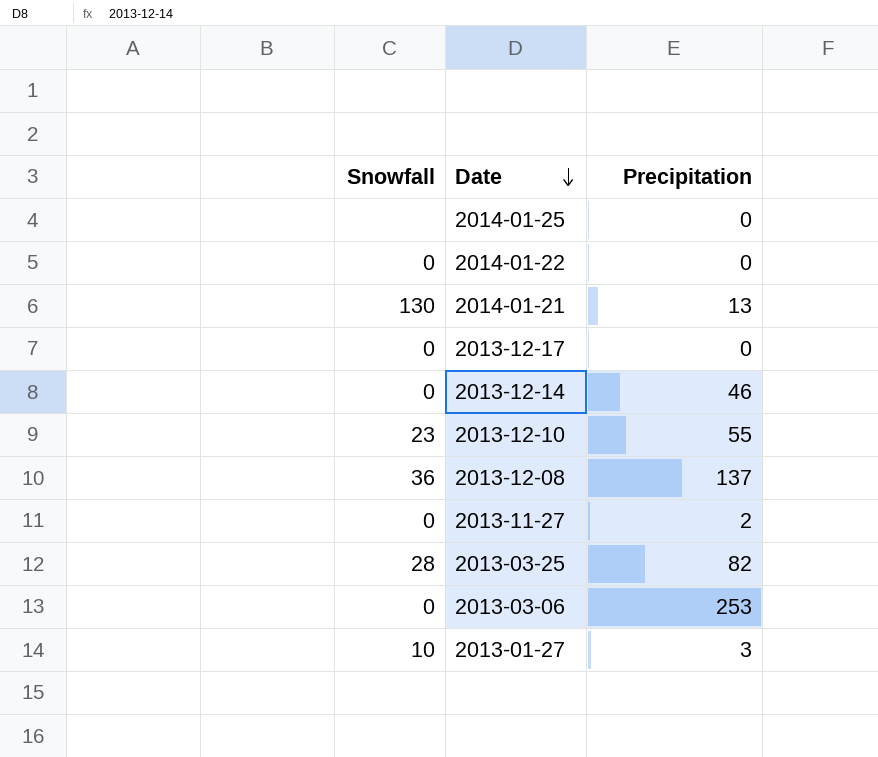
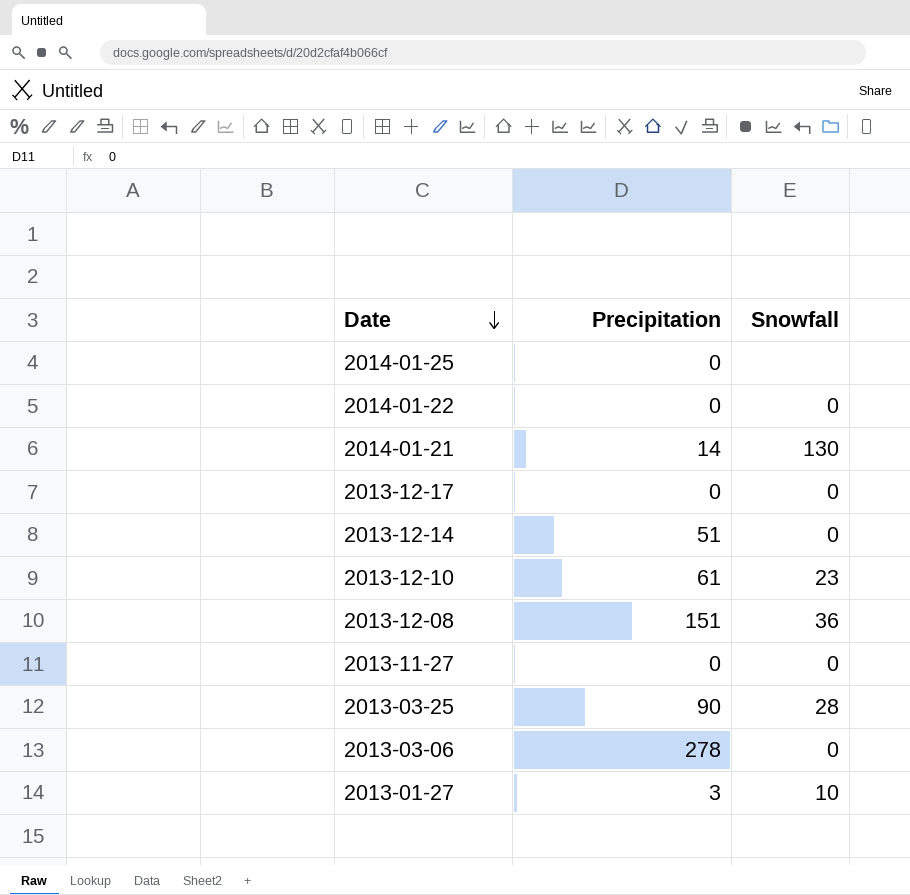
column Snowfall | position: 1 -> 3
2014-01-21 | Precipitation: 13 -> 14
2013-12-14 | Precipitation: 46 -> 51
2013-12-10 | Precipitation: 55 -> 61
2013-12-08 | Precipitation: 137 -> 151
2013-11-27 | Precipitation: 2 -> 0
2013-03-25 | Precipitation: 82 -> 90
2013-03-06 | Precipitation: 253 -> 278

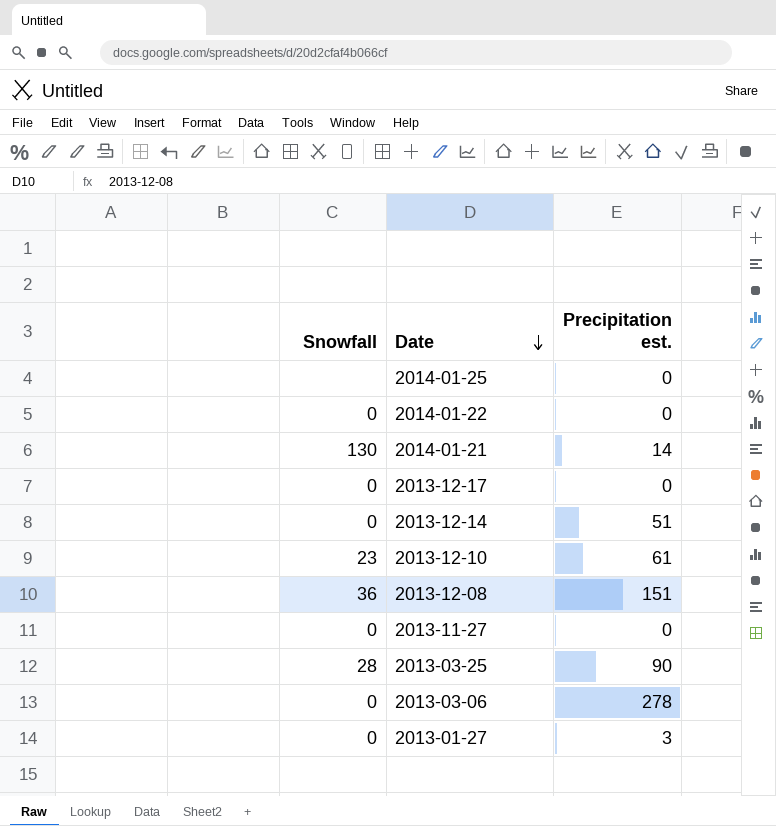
column Snowfall | position: 3 -> 1
column name: Precipitation -> Precipitation est.
2013-01-27 | Snowfall: 10 -> 0

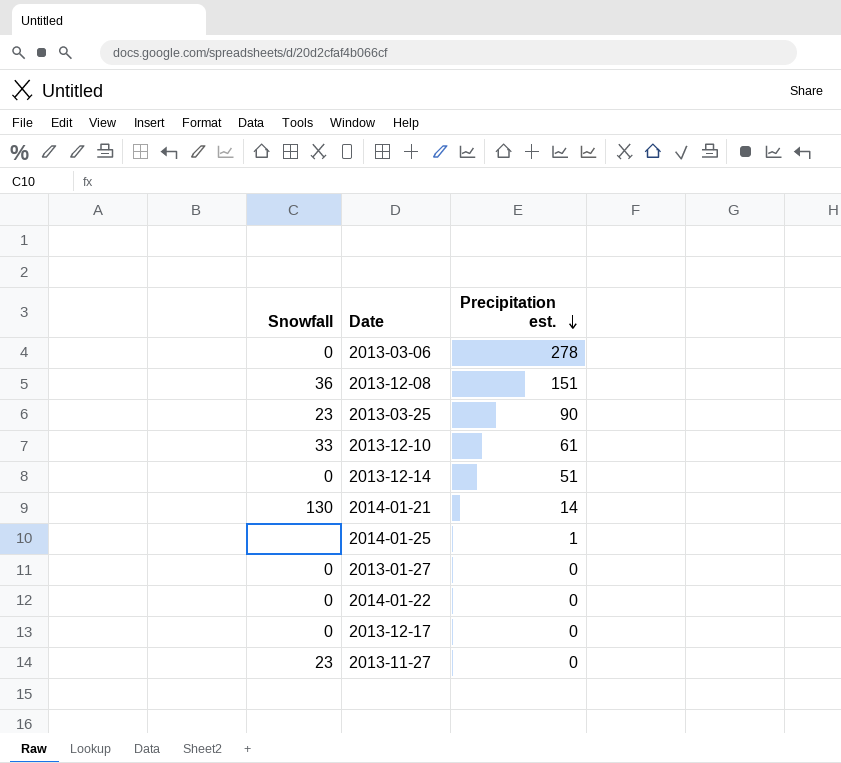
row order: Date descending -> Precipitation est. descending
2013-03-25 | Snowfall: 28 -> 23
2013-12-10 | Snowfall: 23 -> 33
2014-01-25 | Precipitation est.: 0 -> 1
2013-01-27 | Precipitation est.: 3 -> 0
2013-11-27 | Snowfall: 0 -> 23

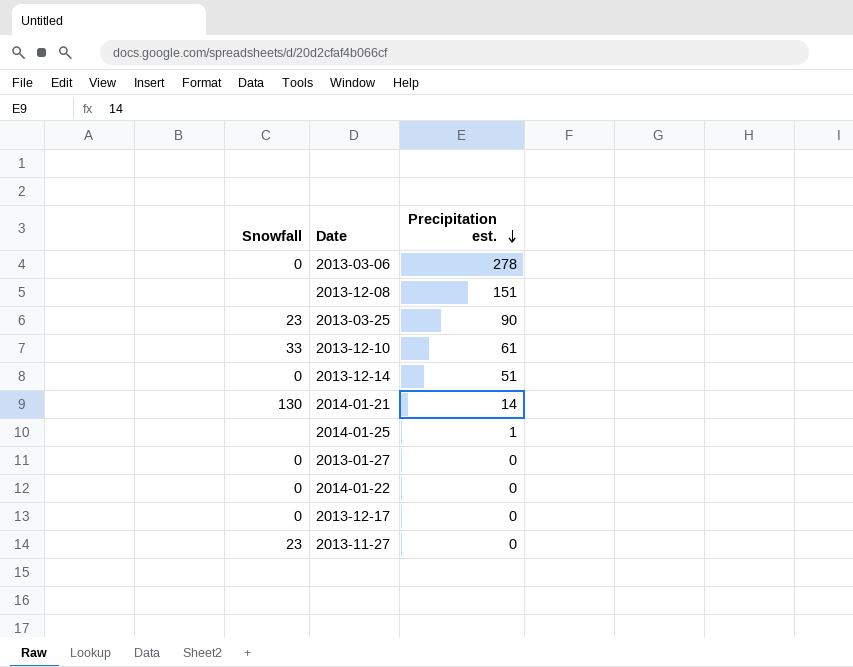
2013-12-08 | Snowfall: 36 -> none

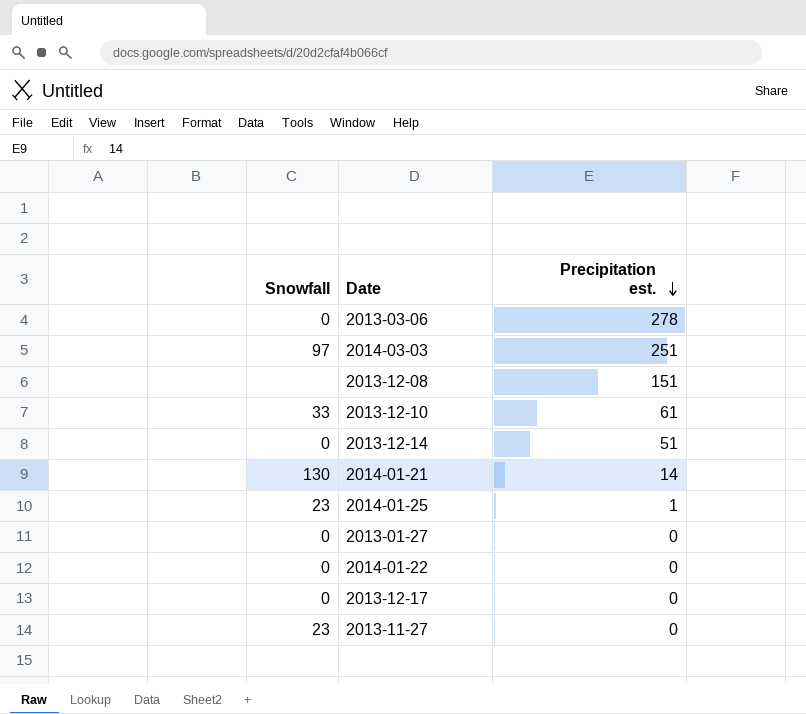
row 2013-03-25: 23 | 90 -> none
row 2014-03-03: none -> 97 | 251
2014-01-25 | Snowfall: none -> 23

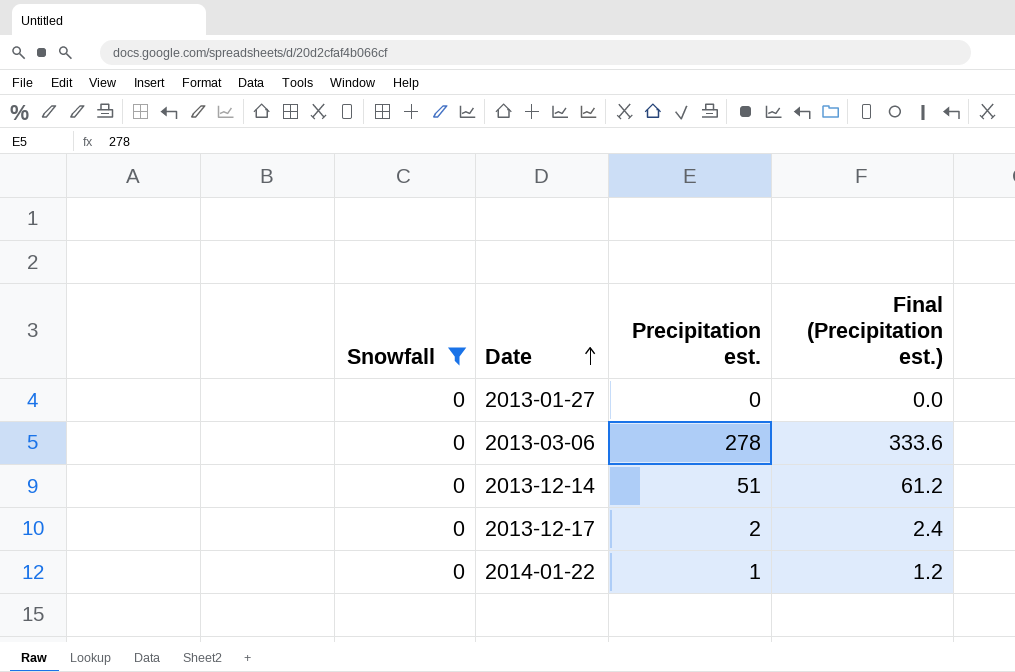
filter: none -> Snowfall = 0
row order: Precipitation est. descending -> Date ascending
column Final (Precipitation est.) | formula: none -> [Precipitation est.] * 1.2
2013-12-17 | Precipitation est.: 0 -> 2
2014-01-22 | Precipitation est.: 0 -> 1

